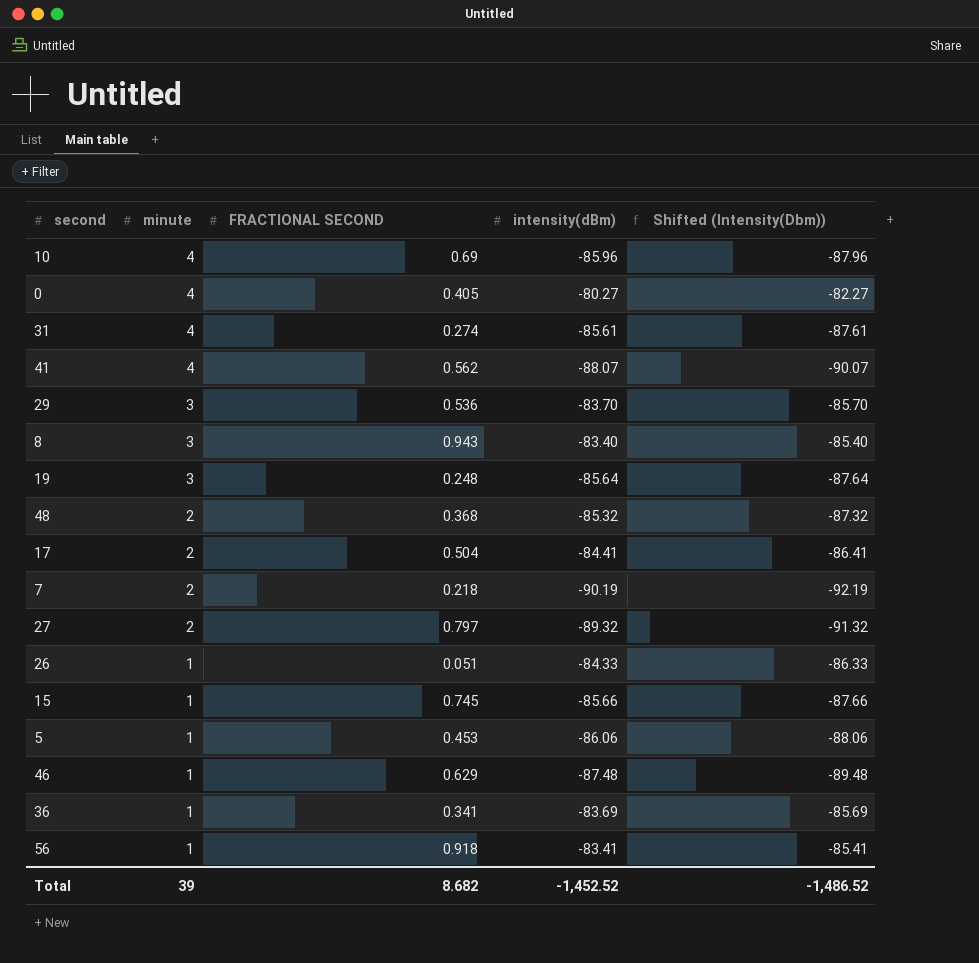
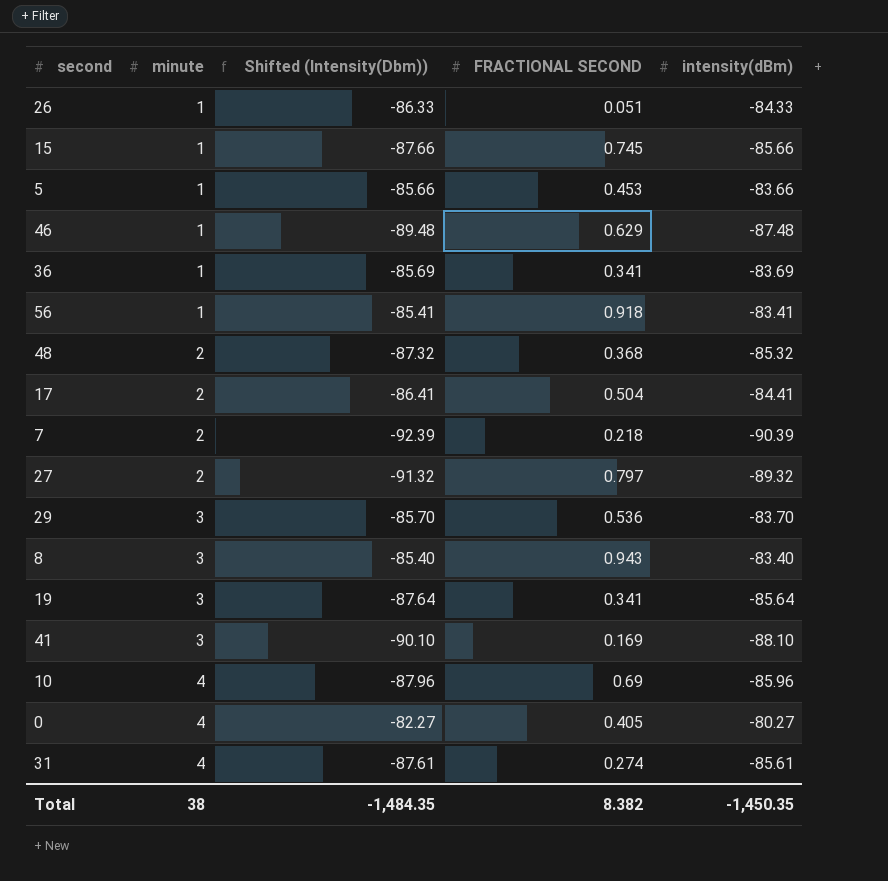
row order: minute descending -> minute ascending
column Shifted (Intensity(Dbm)) | position: 5 -> 3
5 | Shifted (Intensity(Dbm)): -88.06 -> -85.66
5 | intensity(dBm): -86.06 -> -83.66
7 | Shifted (Intensity(Dbm)): -92.19 -> -92.39
7 | intensity(dBm): -90.19 -> -90.39
19 | FRACTIONAL SECOND: 0.248 -> 0.341
41 | minute: 4 -> 3
41 | Shifted (Intensity(Dbm)): -90.07 -> -90.10
41 | FRACTIONAL SECOND: 0.562 -> 0.169
41 | intensity(dBm): -88.07 -> -88.10
Total | minute: 39 -> 38
Total | Shifted (Intensity(Dbm)): -1,486.52 -> -1,484.35
Total | FRACTIONAL SECOND: 8.682 -> 8.382
Total | intensity(dBm): -1,452.52 -> -1,450.35

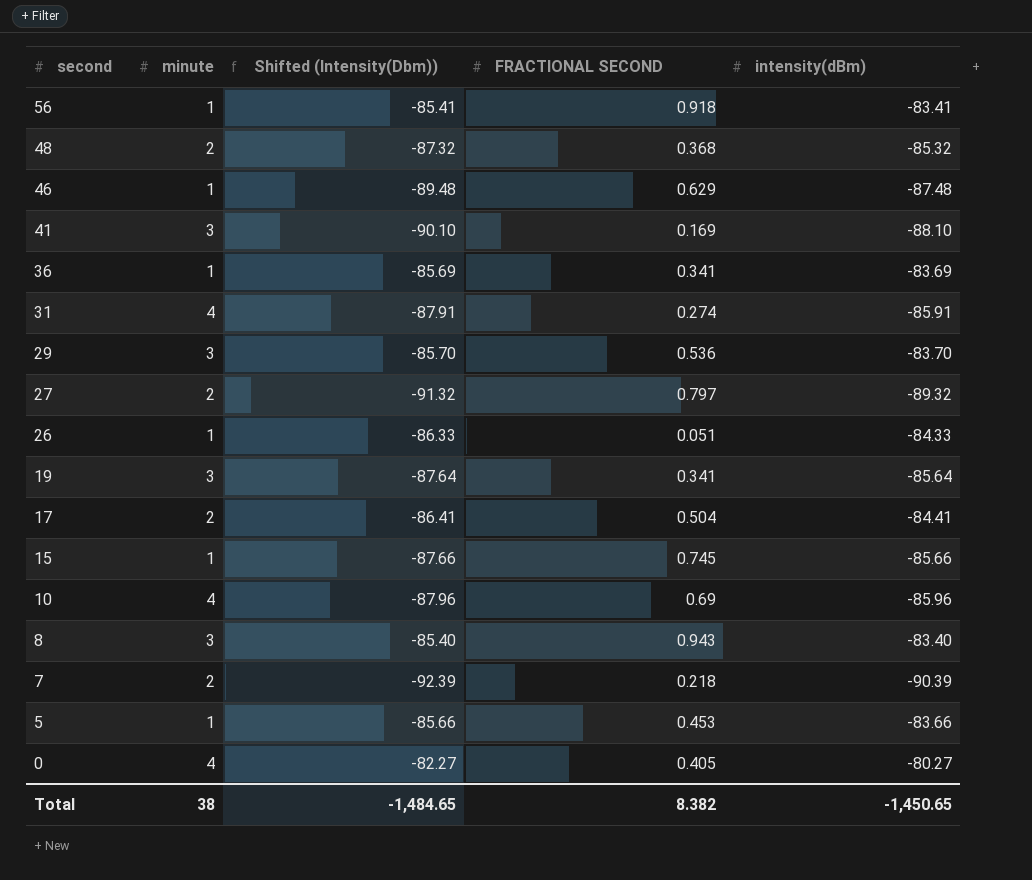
row order: minute ascending -> second descending
31 | Shifted (Intensity(Dbm)): -87.61 -> -87.91
31 | intensity(dBm): -85.61 -> -85.91
Total | Shifted (Intensity(Dbm)): -1,484.35 -> -1,484.65
Total | intensity(dBm): -1,450.35 -> -1,450.65

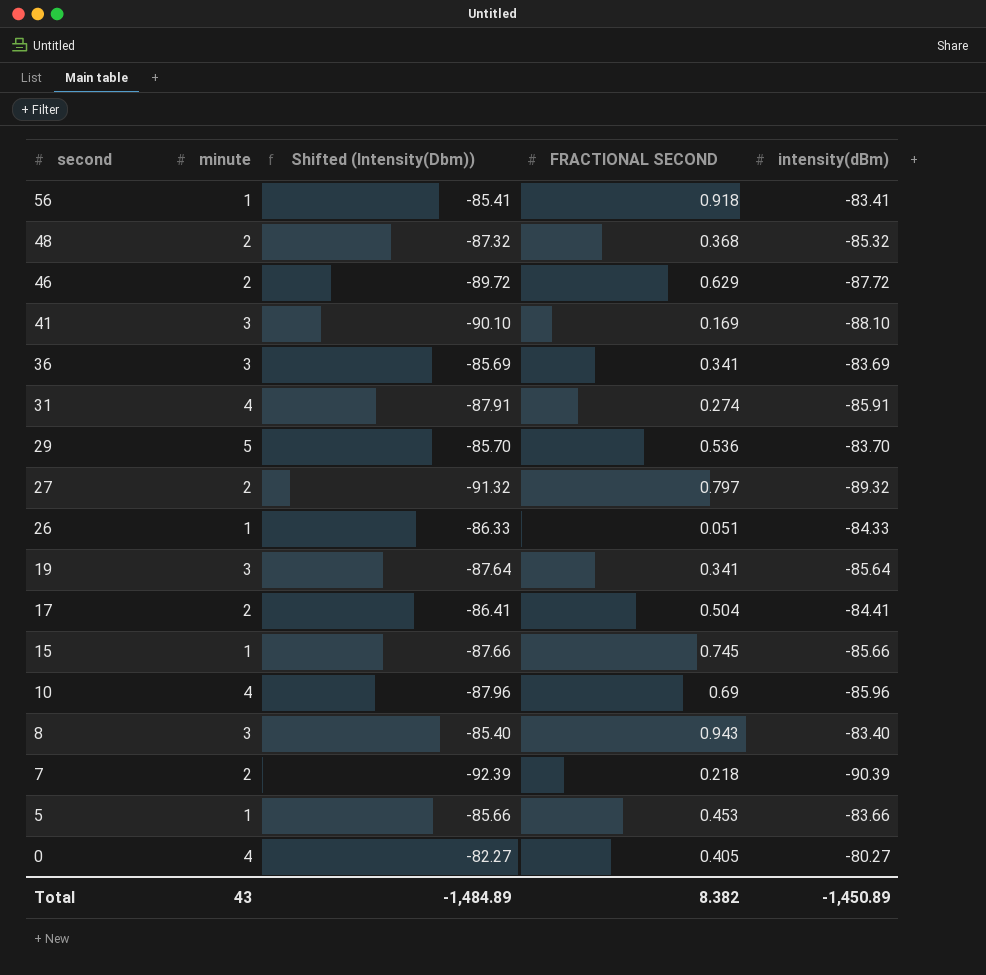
46 | minute: 1 -> 2
46 | Shifted (Intensity(Dbm)): -89.48 -> -89.72
46 | intensity(dBm): -87.48 -> -87.72
36 | minute: 1 -> 3
29 | minute: 3 -> 5
Total | minute: 38 -> 43
Total | Shifted (Intensity(Dbm)): -1,484.65 -> -1,484.89
Total | intensity(dBm): -1,450.65 -> -1,450.89

